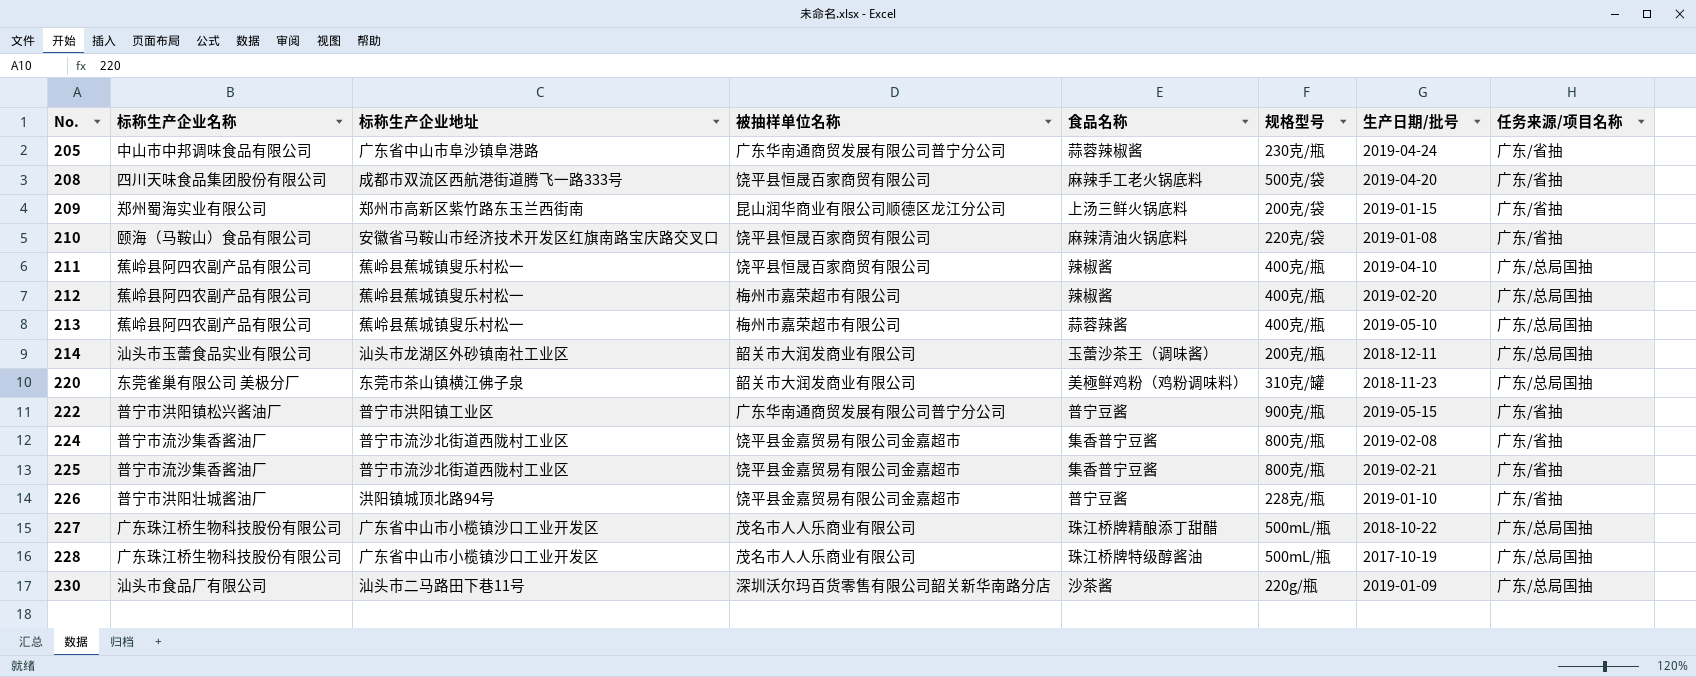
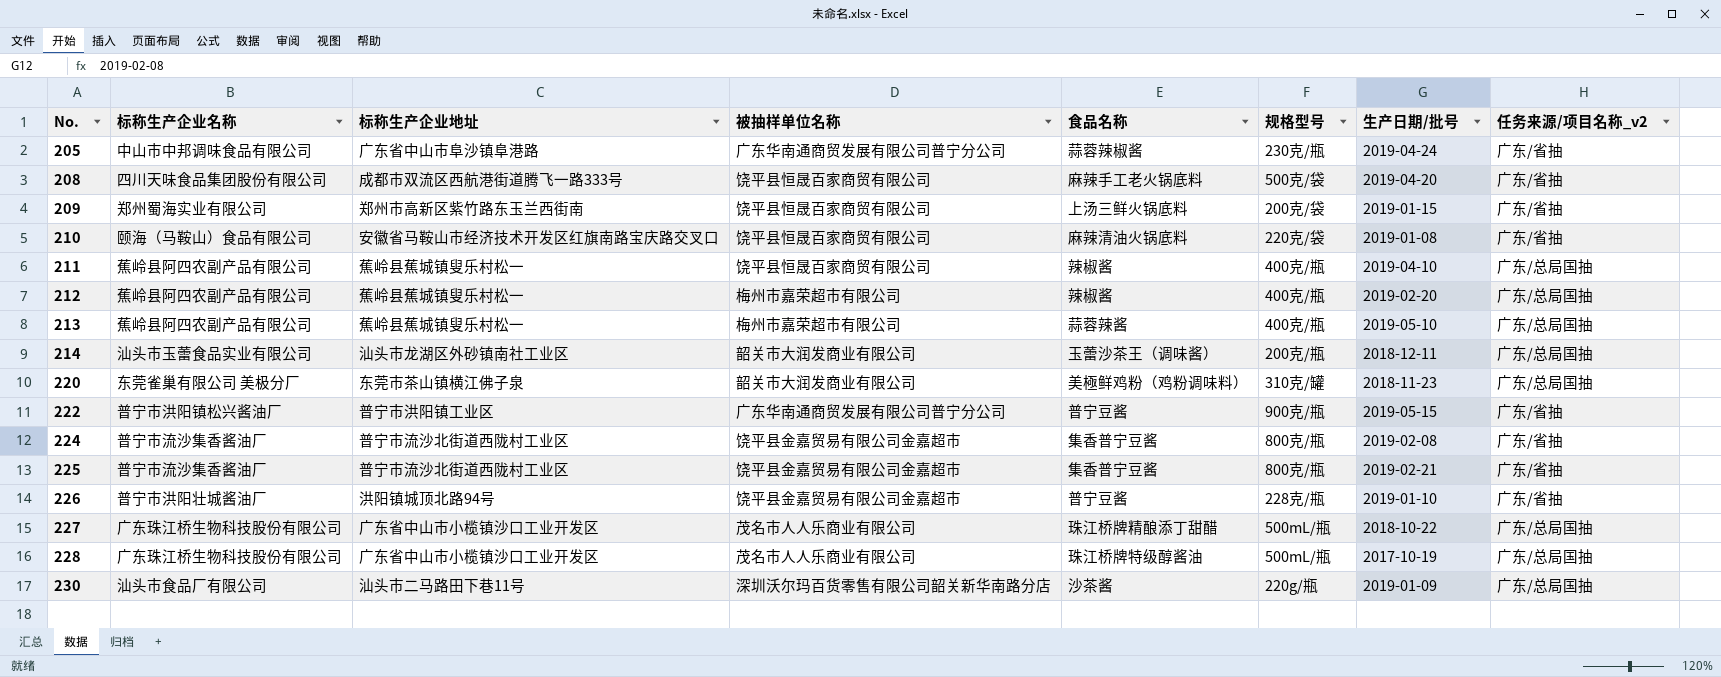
column name: 任务来源/项目名称 -> 任务来源/项目名称_v2
209 | 被抽样单位名称: 昆山润华商业有限公司顺德区龙江分公司 -> 饶平县恒晟百家商贸有限公司

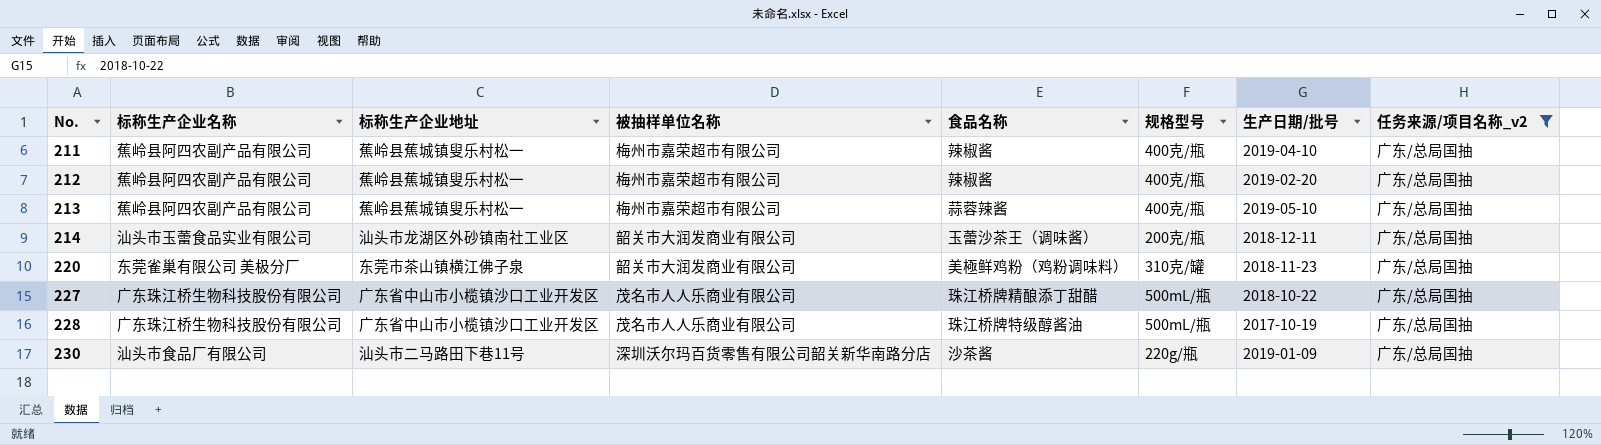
filter: none -> 任务来源/项目名称_v2 = 广东/总局国抽
211 | 被抽样单位名称: 饶平县恒晟百家商贸有限公司 -> 梅州市嘉荣超市有限公司

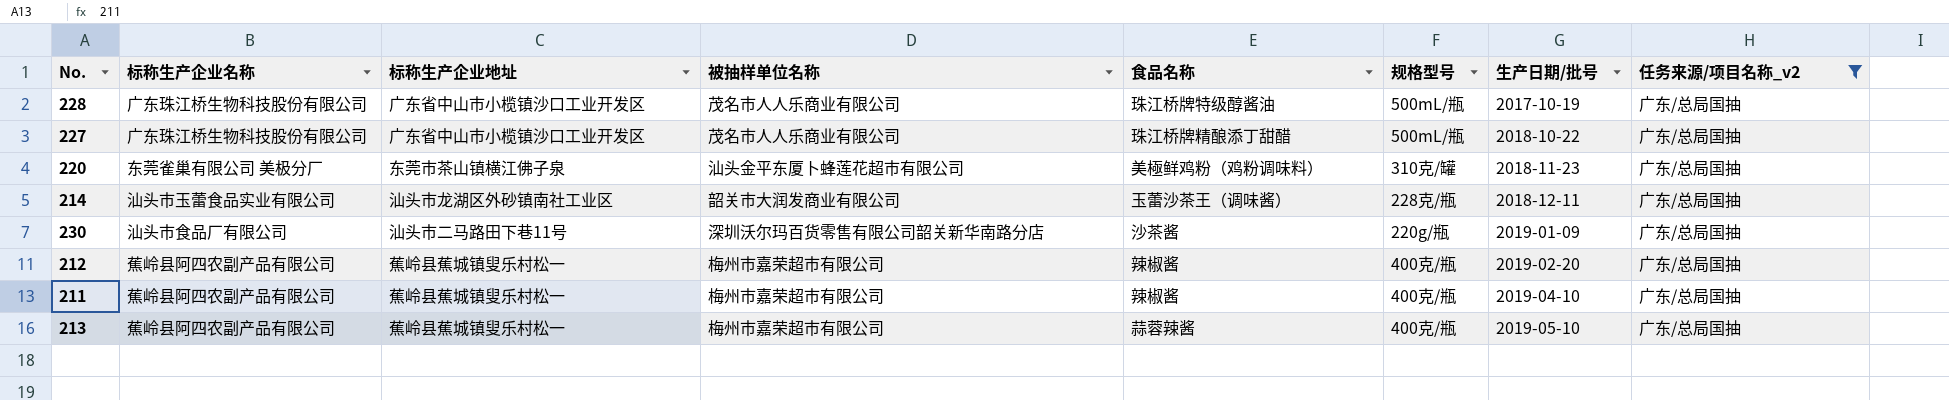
row order: No. ascending -> 生产日期/批号 ascending
220 | 被抽样单位名称: 韶关市大润发商业有限公司 -> 汕头金平东厦卜蜂莲花超市有限公司
214 | 规格型号: 200克/瓶 -> 228克/瓶

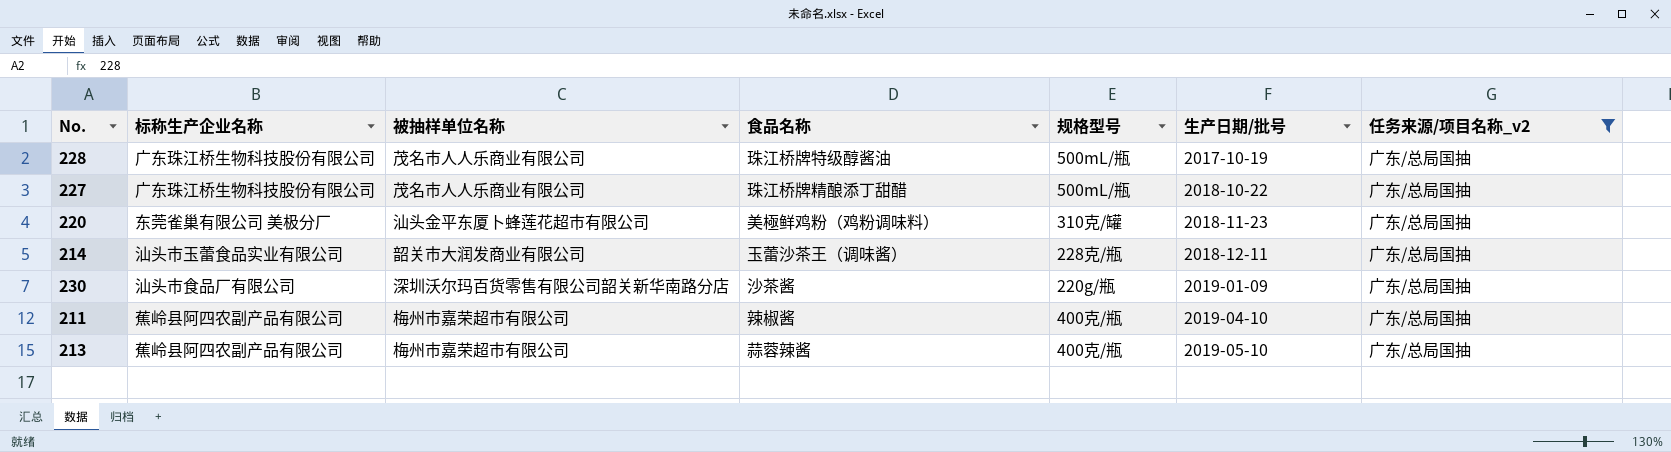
column 标称生产企业地址 | position: 3 -> none
row 212: 蕉岭县阿四农副产品有限公司 | 蕉岭县蕉城镇叟乐村松一 | 梅州市嘉荣超市有限公司 | 辣椒酱 | 400克/瓶 | 2019-02-20 | 广东/总局国抽 -> none

